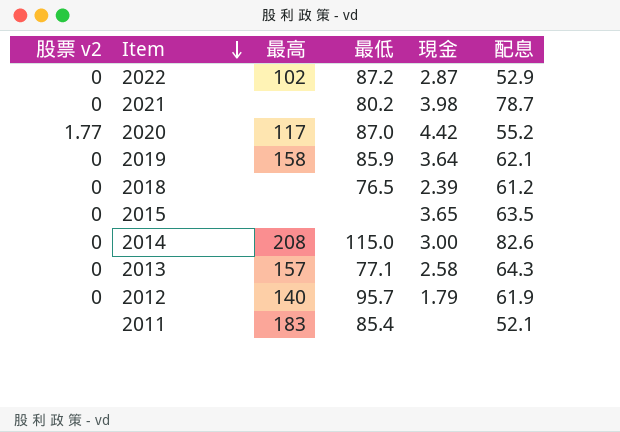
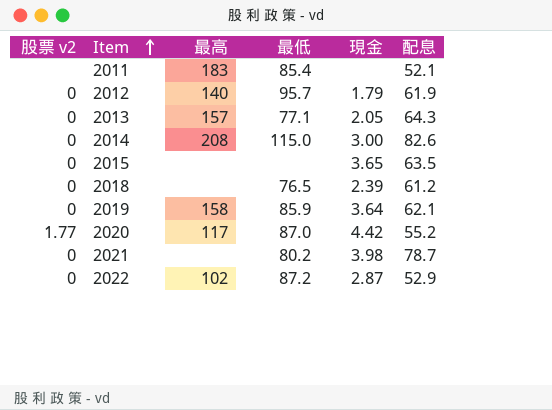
row order: Item descending -> Item ascending
2013 | 現金: 2.58 -> 2.05

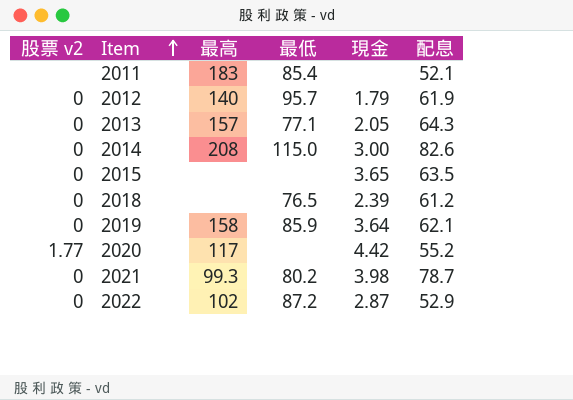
2020 | 最低: 87.0 -> none
2021 | 最高: none -> 99.3

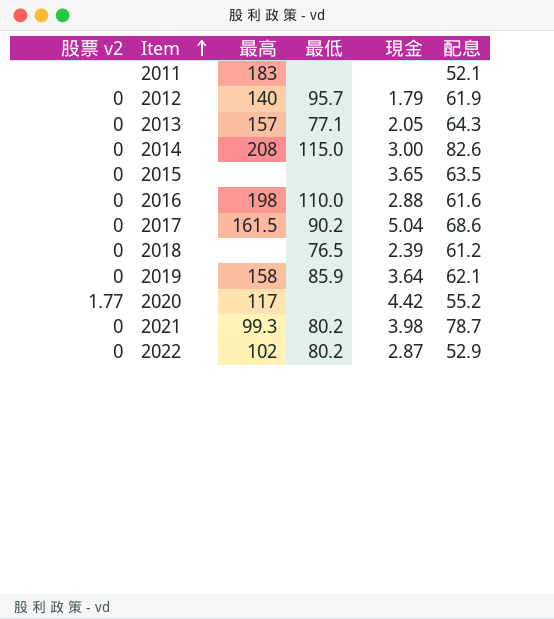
2011 | 最低: 85.4 -> none
row 2016: none -> 0 | 198 | 110.0 | 2.88 | 61.6
row 2017: none -> 0 | 161.5 | 90.2 | 5.04 | 68.6
2022 | 最低: 87.2 -> 80.2

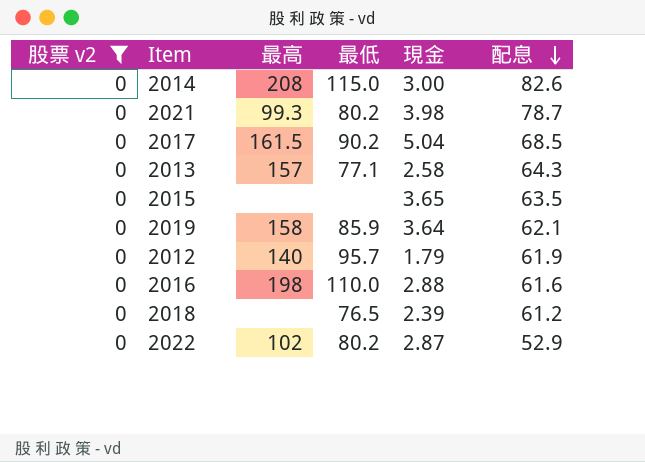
filter: none -> 股票 v2 = 0
row order: Item ascending -> 配息 descending
2017 | 配息: 68.6 -> 68.5
2013 | 現金: 2.05 -> 2.58

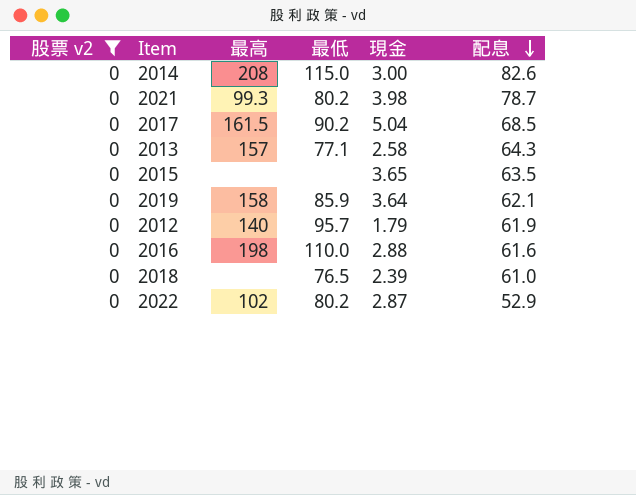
2018 | 配息: 61.2 -> 61.0

